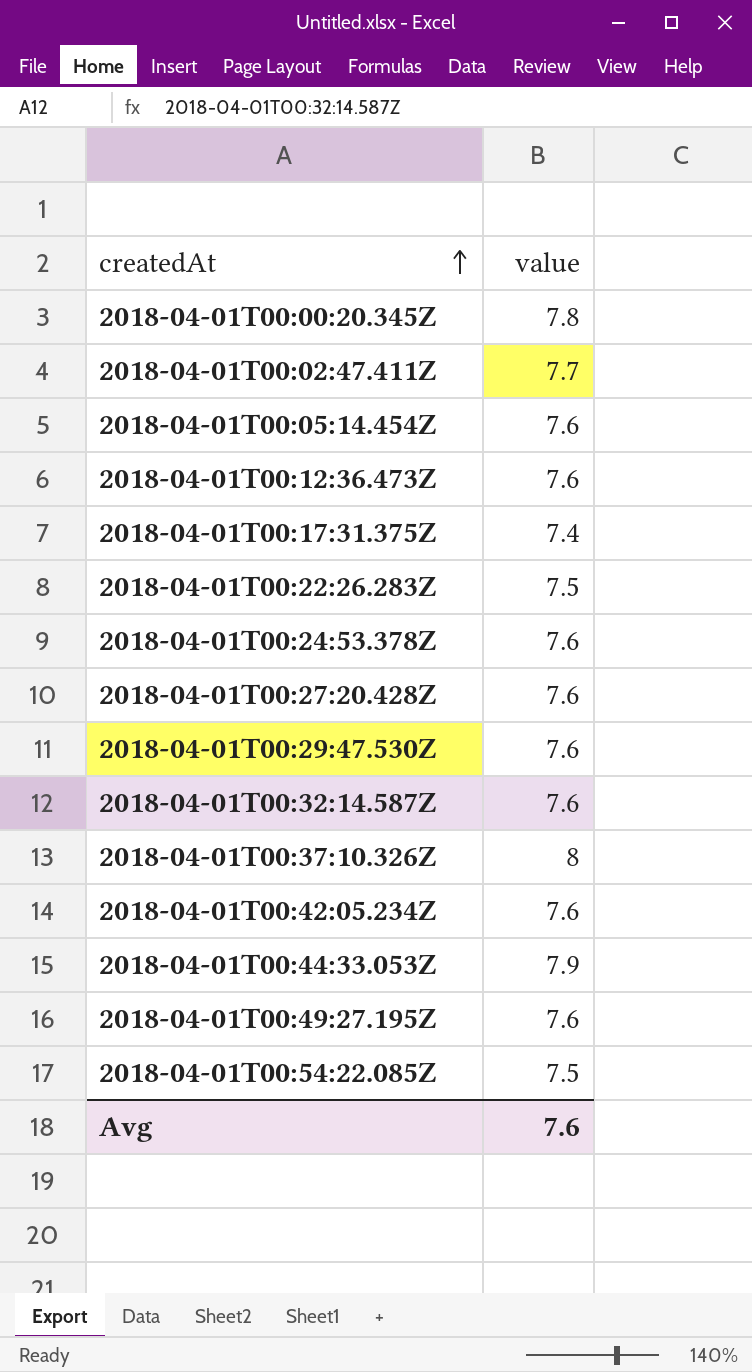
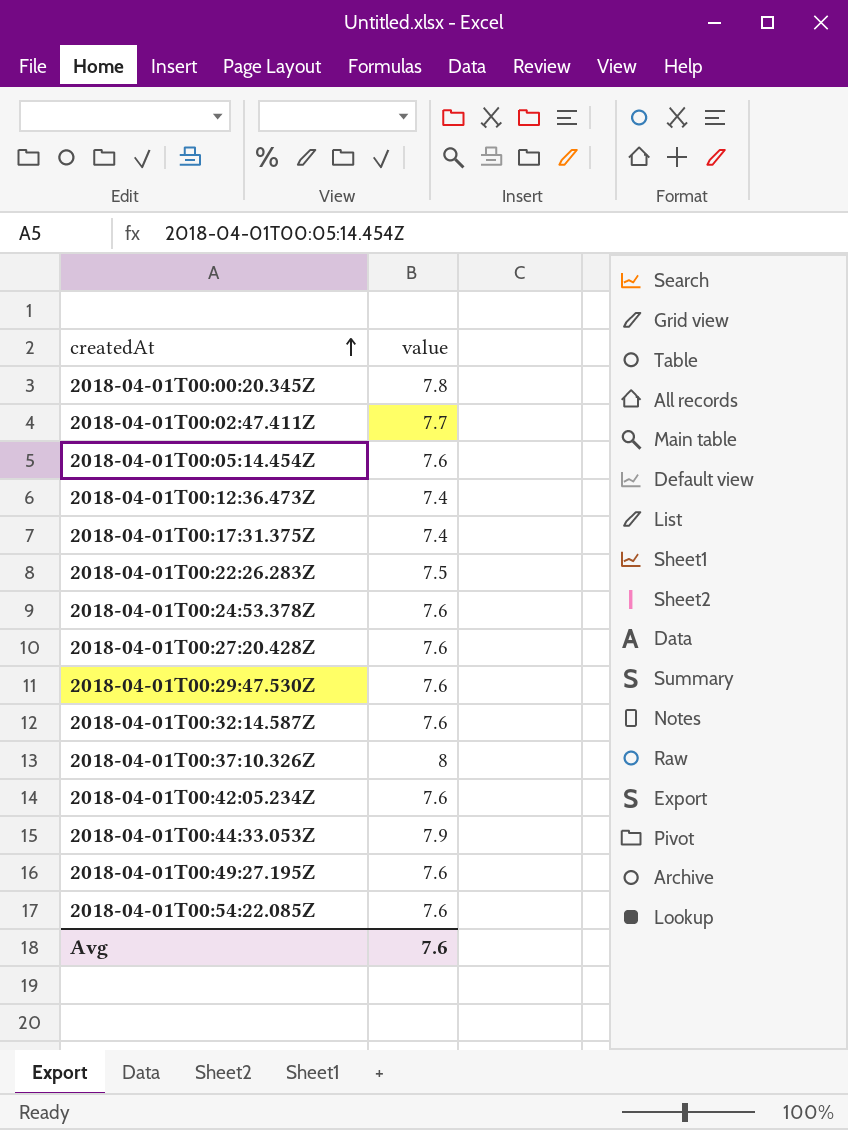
2018-04-01T00:12:36.473Z | value: 7.6 -> 7.4
2018-04-01T00:54:22.085Z | value: 7.5 -> 7.6

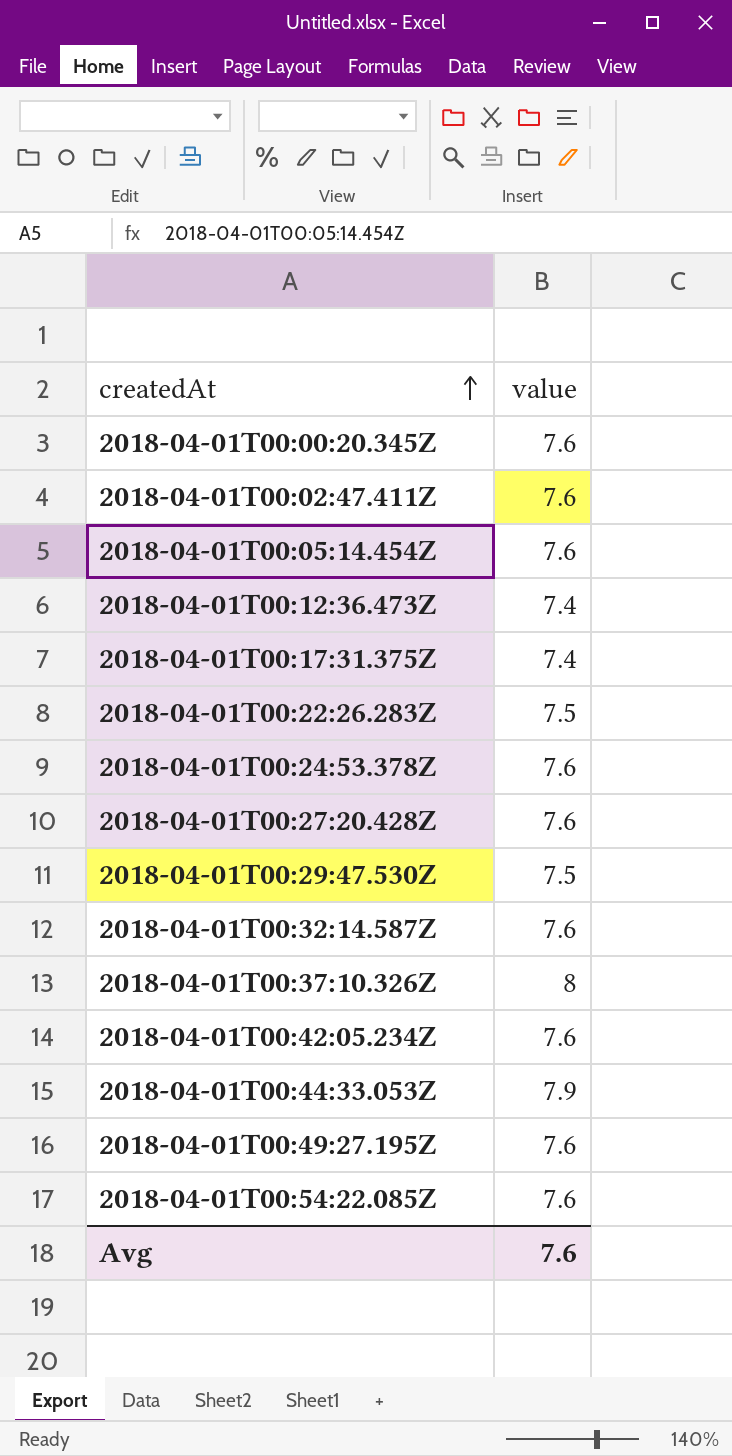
2018-04-01T00:00:20.345Z | value: 7.8 -> 7.6
2018-04-01T00:02:47.411Z | value: 7.7 -> 7.6
2018-04-01T00:29:47.530Z | value: 7.6 -> 7.5

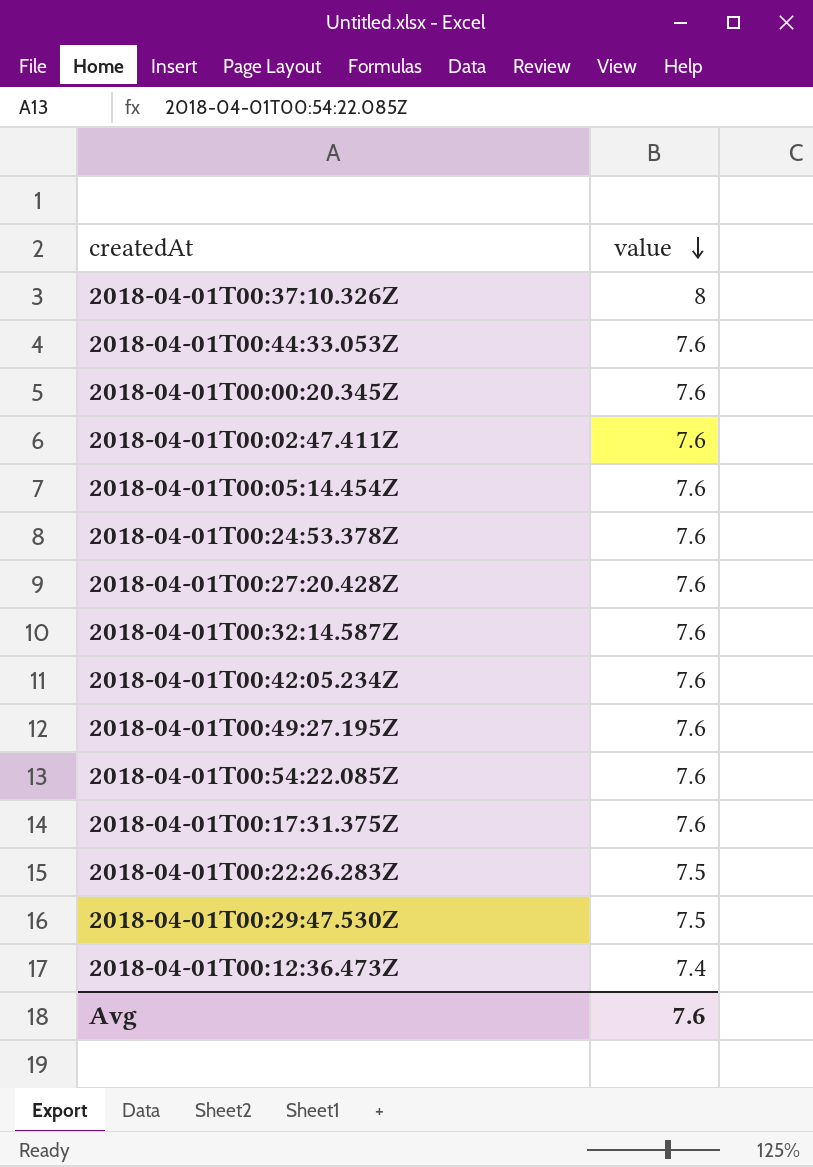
row order: createdAt ascending -> value descending
2018-04-01T00:44:33.053Z | value: 7.9 -> 7.6
2018-04-01T00:17:31.375Z | value: 7.4 -> 7.6

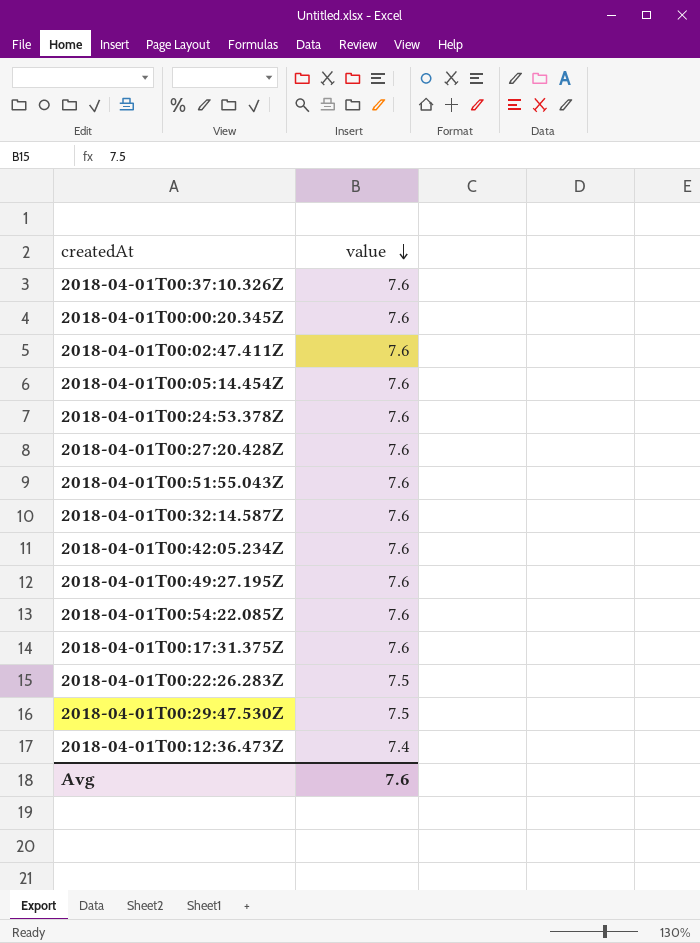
row 2018-04-01T00:44:33.053Z: 7.6 -> none
2018-04-01T00:37:10.326Z | value: 8 -> 7.6
row 2018-04-01T00:51:55.043Z: none -> 7.6

